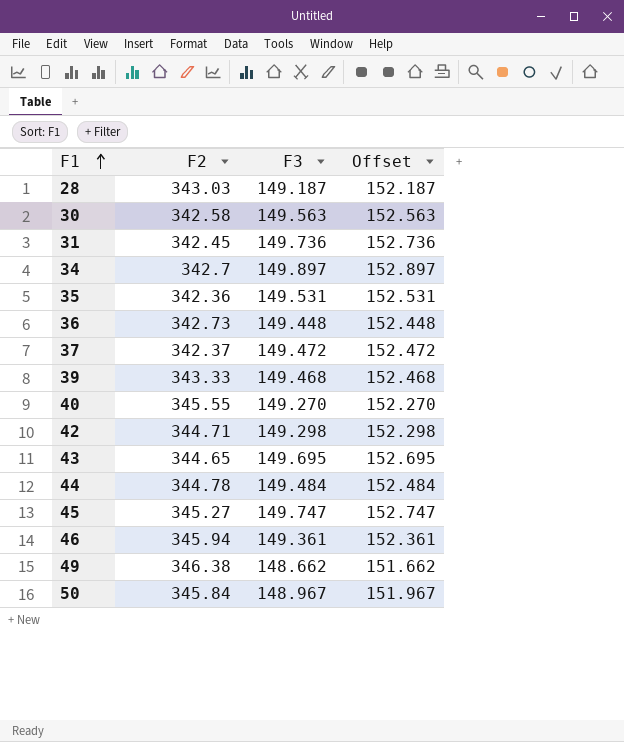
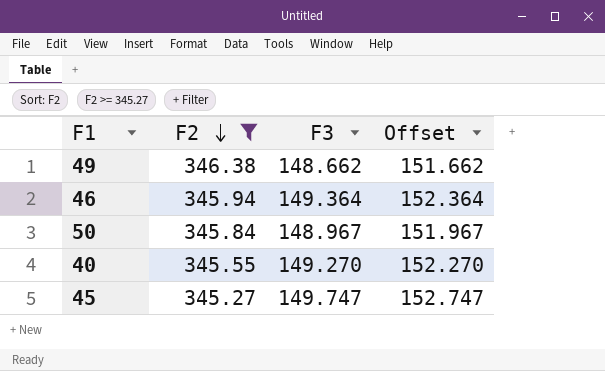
filter: none -> F2 >= 345.27
row order: F1 ascending -> F2 descending
46 | F3: 149.361 -> 149.364
46 | Offset: 152.361 -> 152.364

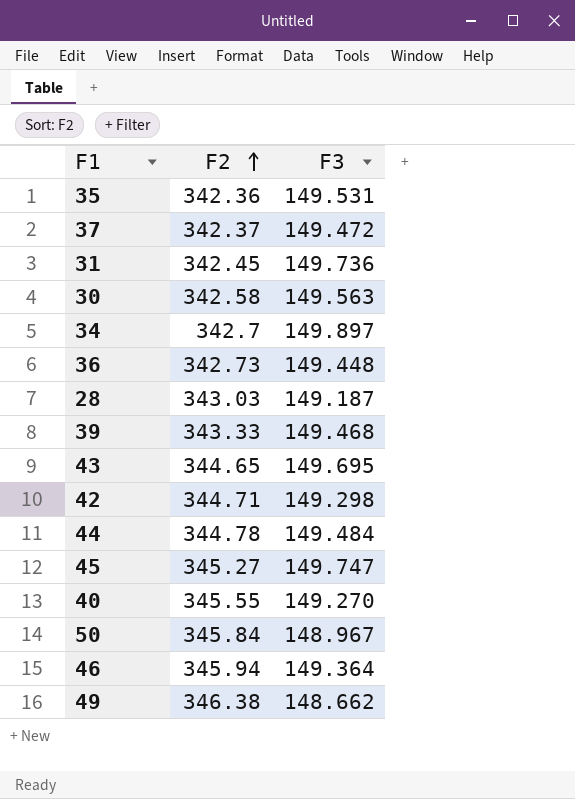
filter: F2 >= 345.27 -> none
row order: F2 descending -> F2 ascending
column Offset | formula: [F3] + 3 -> none

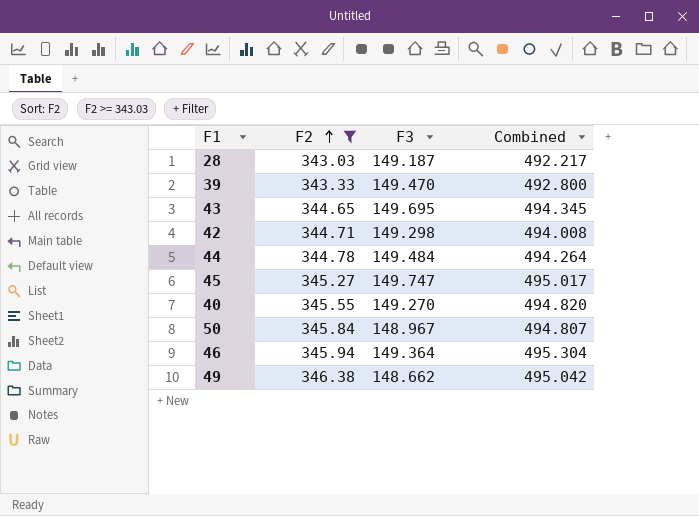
filter: none -> F2 >= 343.03
column Combined | formula: none -> [F2] + [F3]
39 | F3: 149.468 -> 149.470

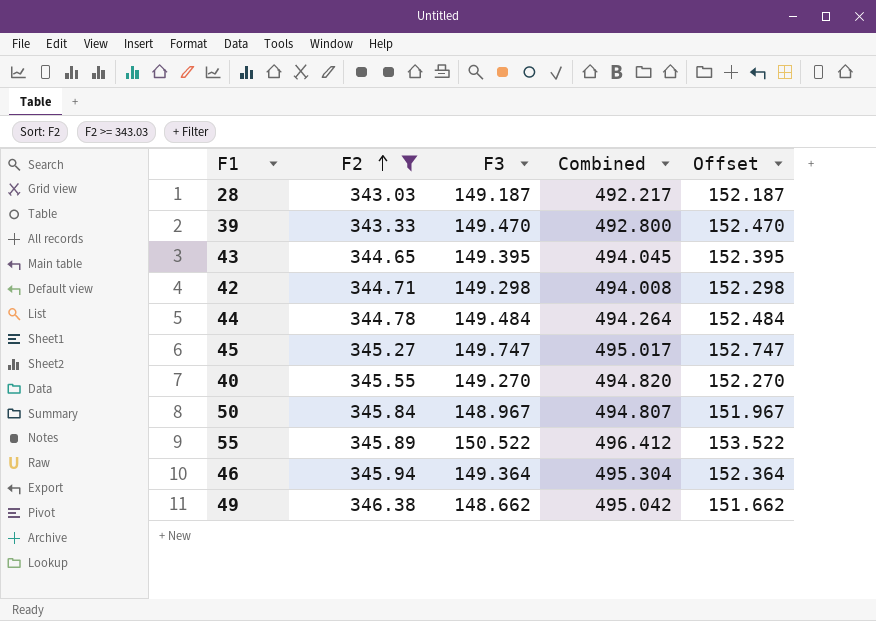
column Offset | formula: none -> [F3] + 3
43 | F3: 149.695 -> 149.395
43 | Combined: 494.345 -> 494.045
row 55: none -> 345.89 | 150.522 | 496.412 | 153.522

